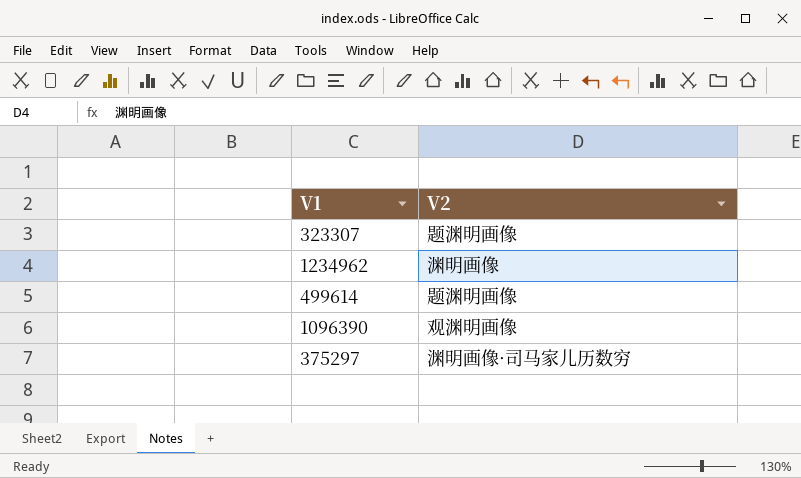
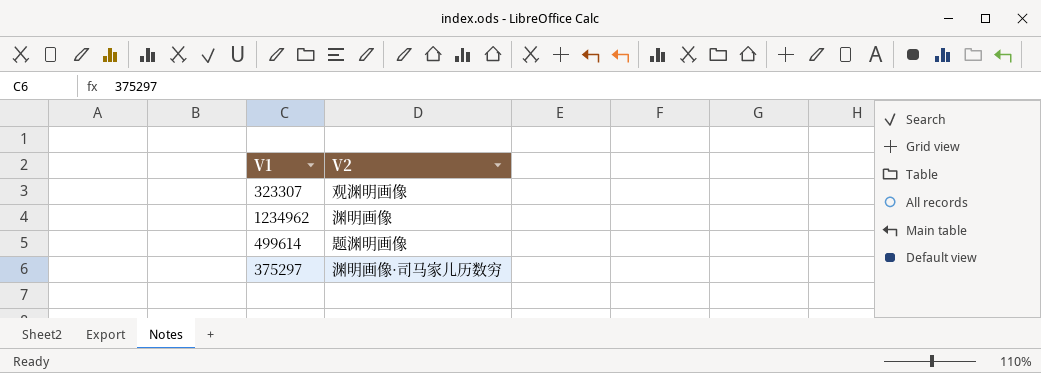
row 1096390: 观渊明画像 -> none
323307 | V2: 题渊明画像 -> 观渊明画像

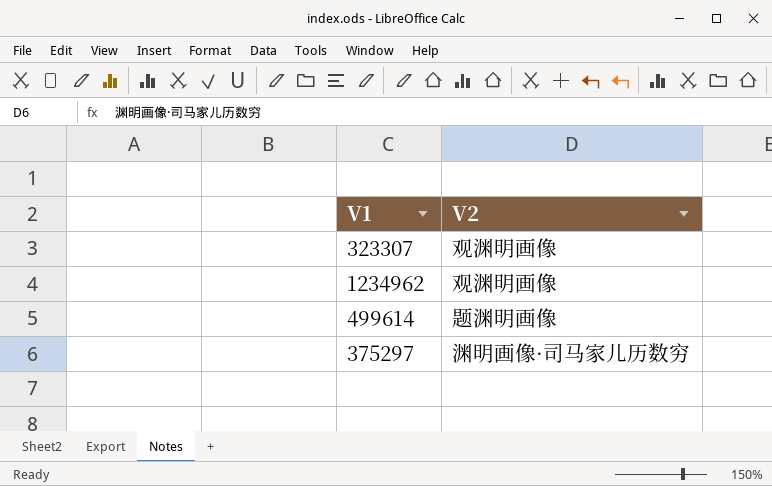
1234962 | V2: 渊明画像 -> 观渊明画像

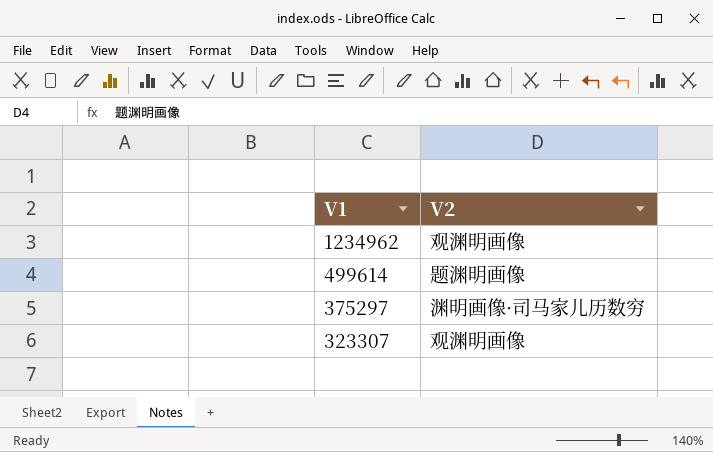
row order: none -> V1 descending

